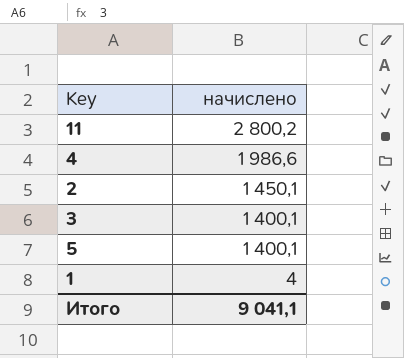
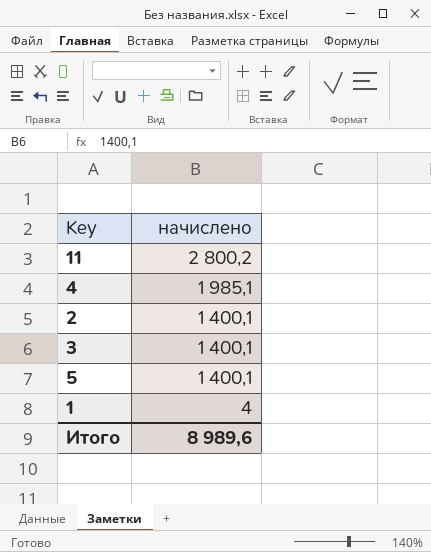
4 | начислено: 1 986,6 -> 1 985,1
2 | начислено: 1 450,1 -> 1 400,1
Итого | начислено: 9 041,1 -> 8 989,6

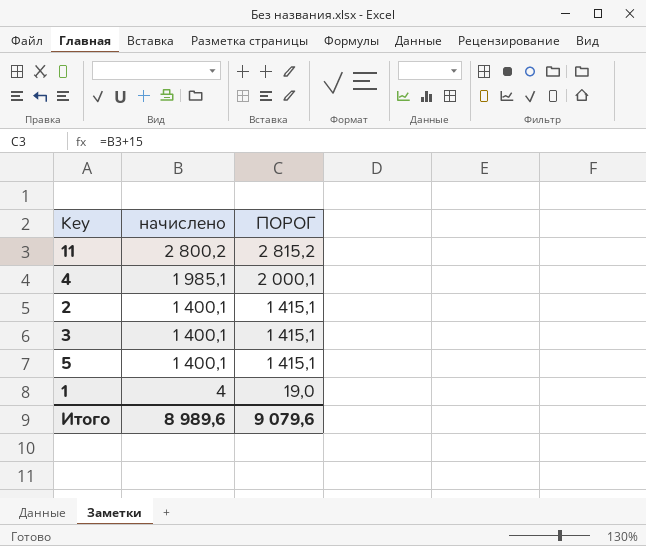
column ПОРОГ | formula: none -> [начислено] + 15

